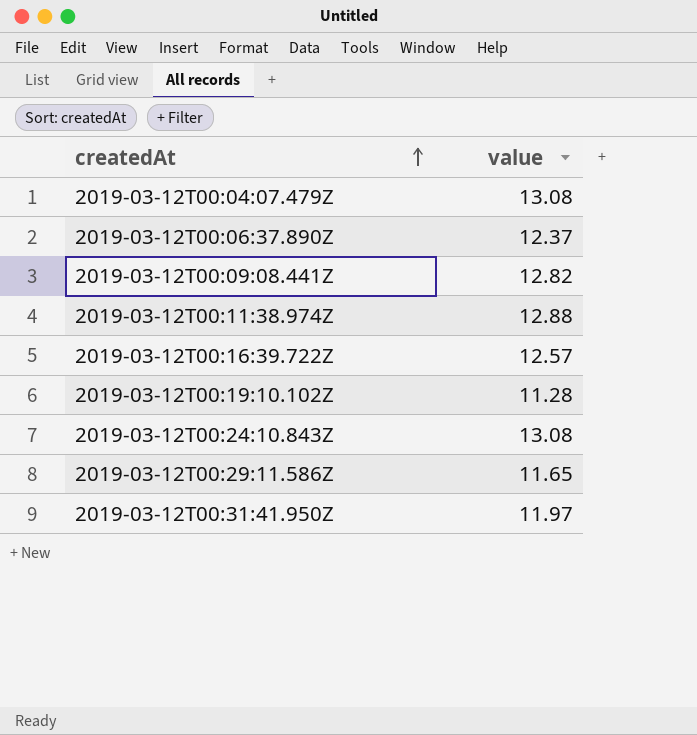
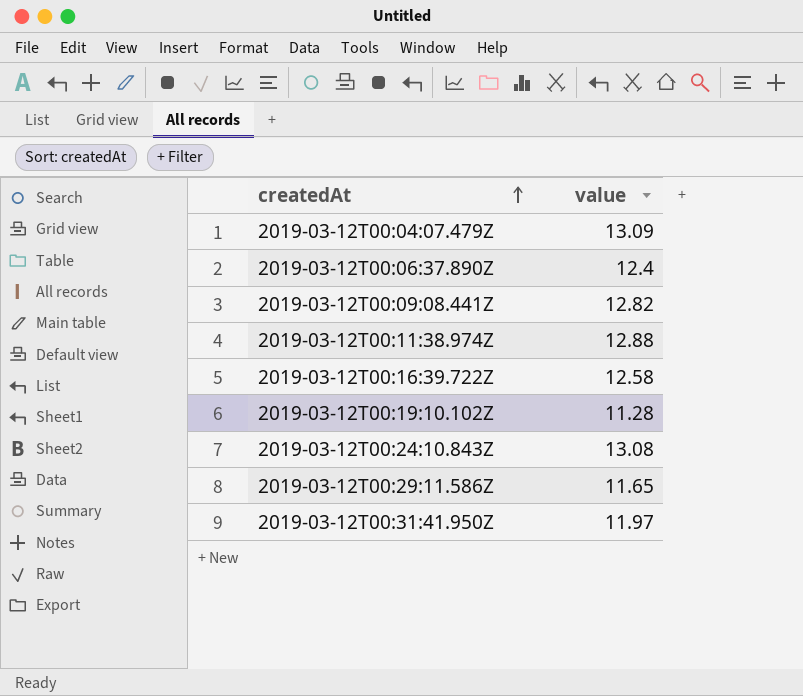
2019-03-12T00:04:07.479Z | value: 13.08 -> 13.09
2019-03-12T00:06:37.890Z | value: 12.37 -> 12.4
2019-03-12T00:16:39.722Z | value: 12.57 -> 12.58

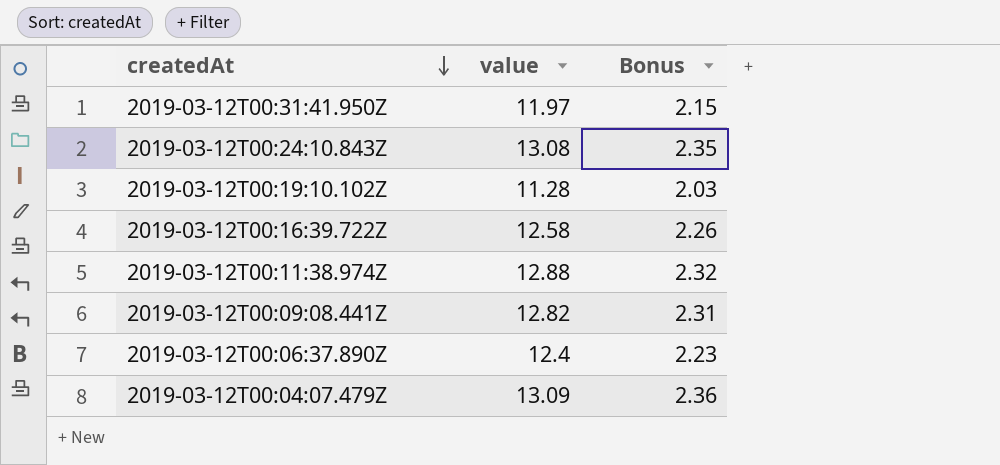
row order: createdAt ascending -> createdAt descending
column Bonus | formula: none -> [value] * 0.18
row 2019-03-12T00:29:11.586Z: 11.65 -> none

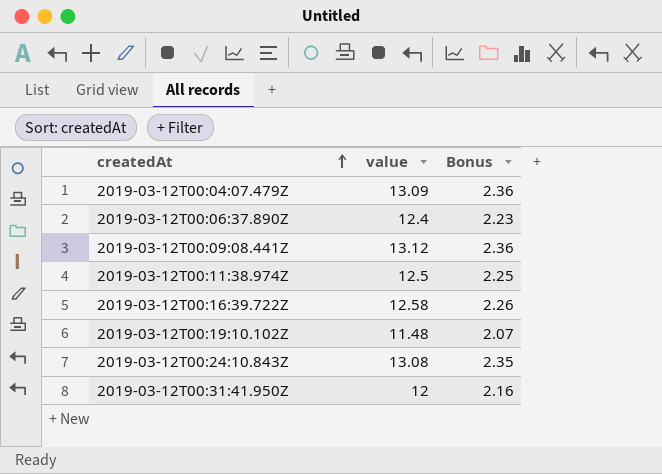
row order: createdAt descending -> createdAt ascending
2019-03-12T00:09:08.441Z | value: 12.82 -> 13.12
2019-03-12T00:09:08.441Z | Bonus: 2.31 -> 2.36
2019-03-12T00:11:38.974Z | value: 12.88 -> 12.5
2019-03-12T00:11:38.974Z | Bonus: 2.32 -> 2.25
2019-03-12T00:19:10.102Z | value: 11.28 -> 11.48
2019-03-12T00:19:10.102Z | Bonus: 2.03 -> 2.07
2019-03-12T00:31:41.950Z | value: 11.97 -> 12
2019-03-12T00:31:41.950Z | Bonus: 2.15 -> 2.16

